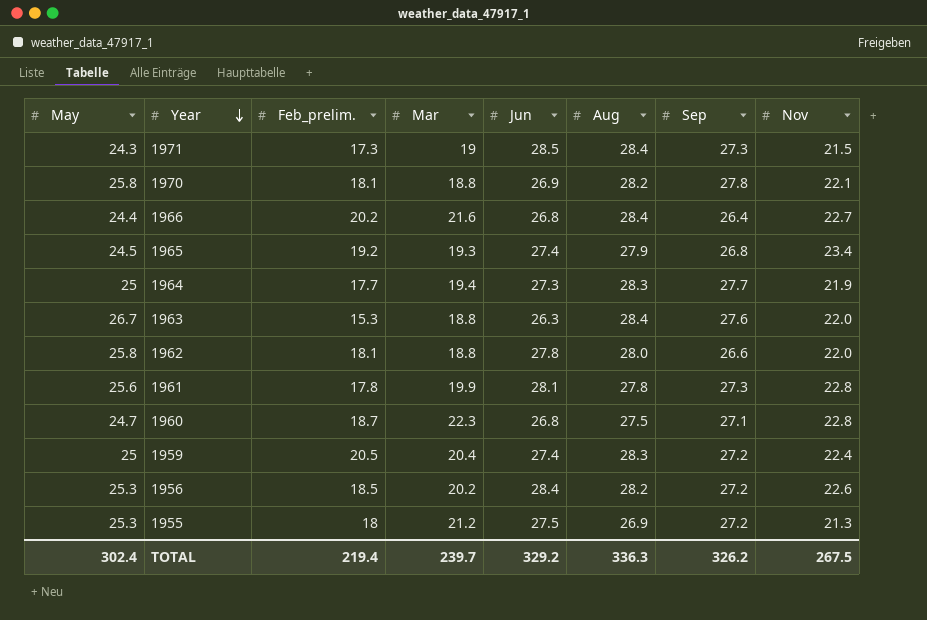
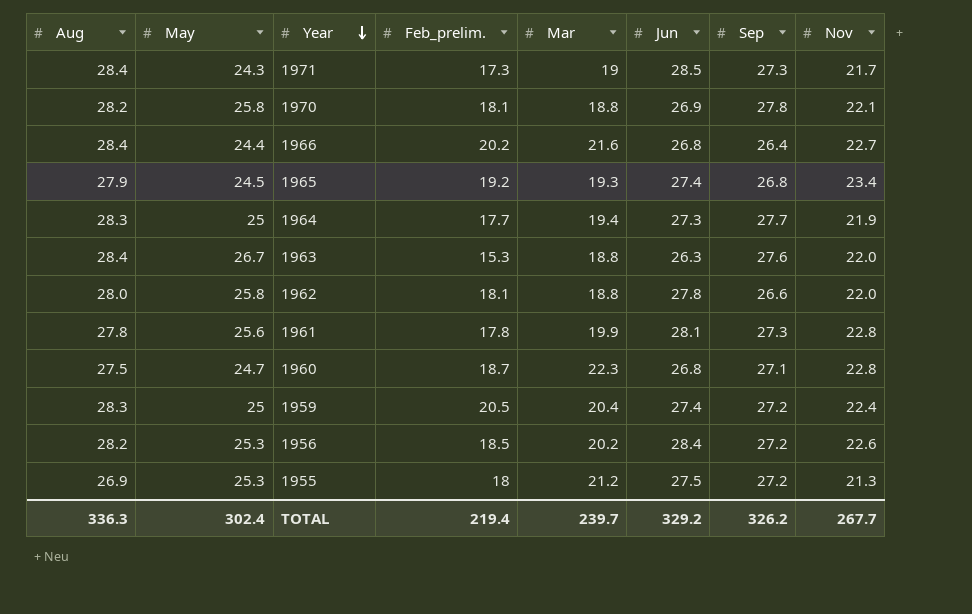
column Aug | position: 6 -> 1
1971 | Nov: 21.5 -> 21.7
TOTAL | Nov: 267.5 -> 267.7

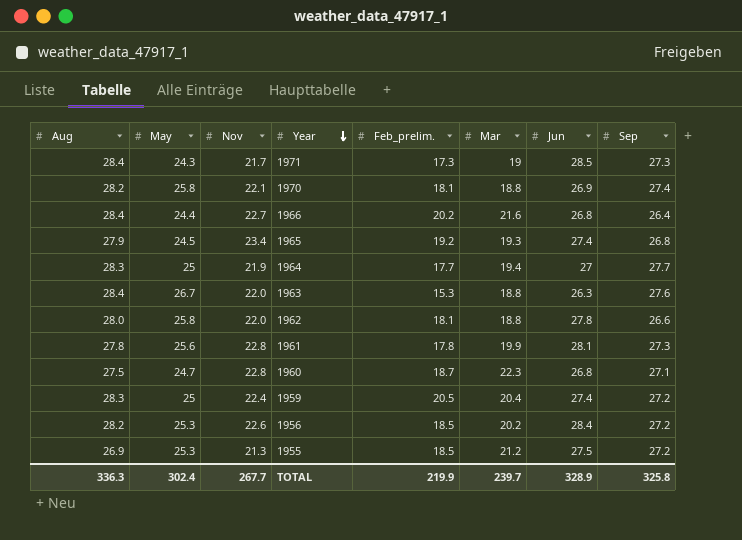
column Nov | position: 8 -> 3
1970 | Sep: 27.8 -> 27.4
1964 | Jun: 27.3 -> 27
1955 | Feb_prelim.: 18 -> 18.5
TOTAL | Feb_prelim.: 219.4 -> 219.9
TOTAL | Jun: 329.2 -> 328.9
TOTAL | Sep: 326.2 -> 325.8

